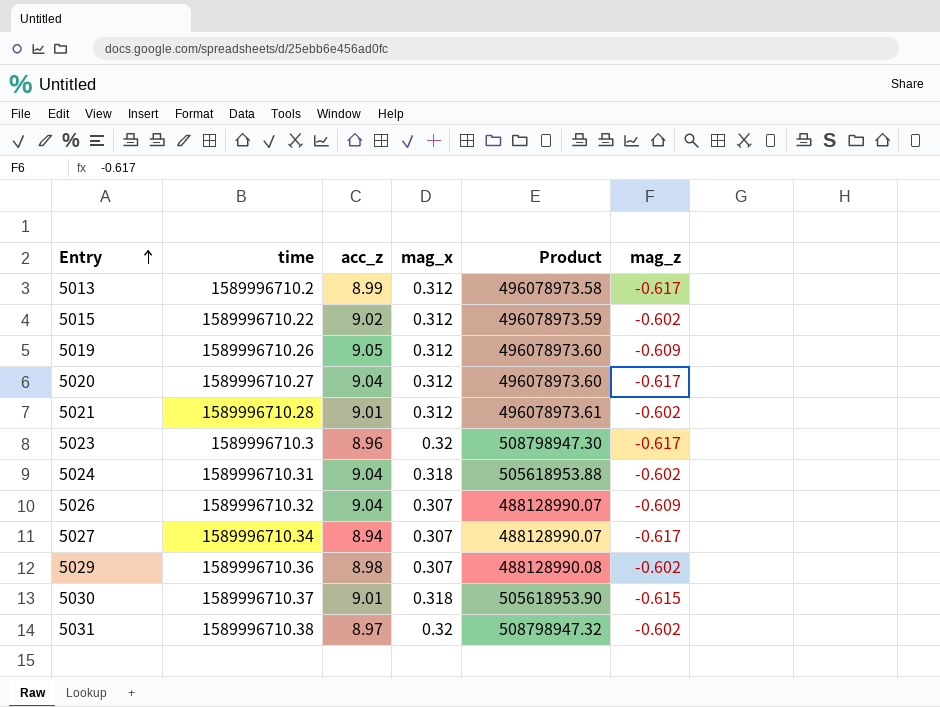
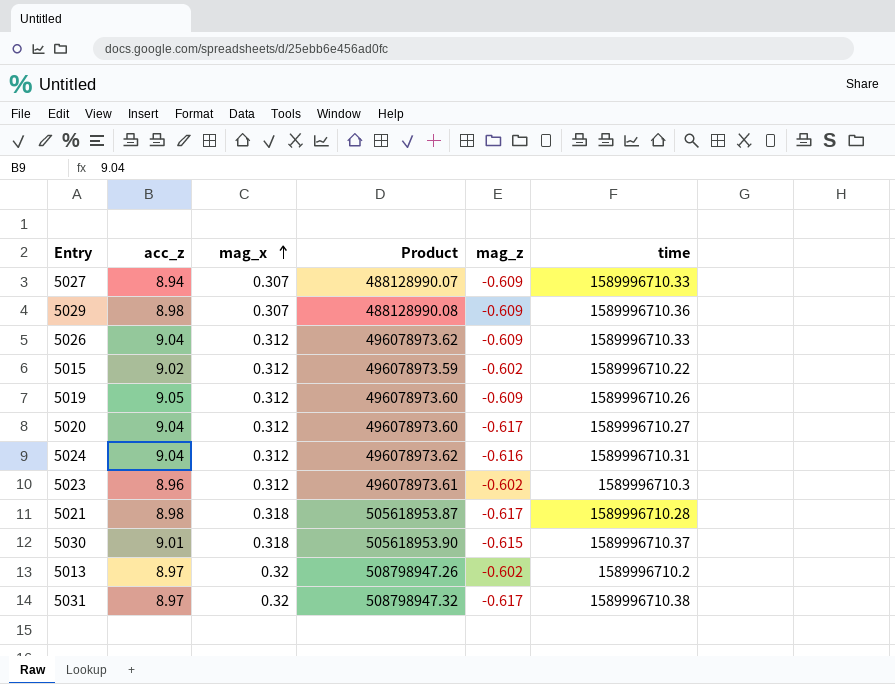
row order: Entry ascending -> mag_x ascending
column time | position: 2 -> 6
5027 | mag_z: -0.617 -> -0.609
5027 | time: 1589996710.34 -> 1589996710.33
5029 | mag_z: -0.602 -> -0.609
5026 | mag_x: 0.307 -> 0.312
5026 | Product: 488128990.07 -> 496078973.62
5026 | time: 1589996710.32 -> 1589996710.33
5024 | mag_x: 0.318 -> 0.312
5024 | Product: 505618953.88 -> 496078973.62
5024 | mag_z: -0.602 -> -0.616
5023 | mag_x: 0.32 -> 0.312
5023 | Product: 508798947.30 -> 496078973.61
5023 | mag_z: -0.617 -> -0.602
5021 | acc_z: 9.01 -> 8.98
5021 | mag_x: 0.312 -> 0.318
5021 | Product: 496078973.61 -> 505618953.87
5021 | mag_z: -0.602 -> -0.617
5013 | acc_z: 8.99 -> 8.97
5013 | mag_x: 0.312 -> 0.32
5013 | Product: 496078973.58 -> 508798947.26
5013 | mag_z: -0.617 -> -0.602
5031 | mag_z: -0.602 -> -0.617

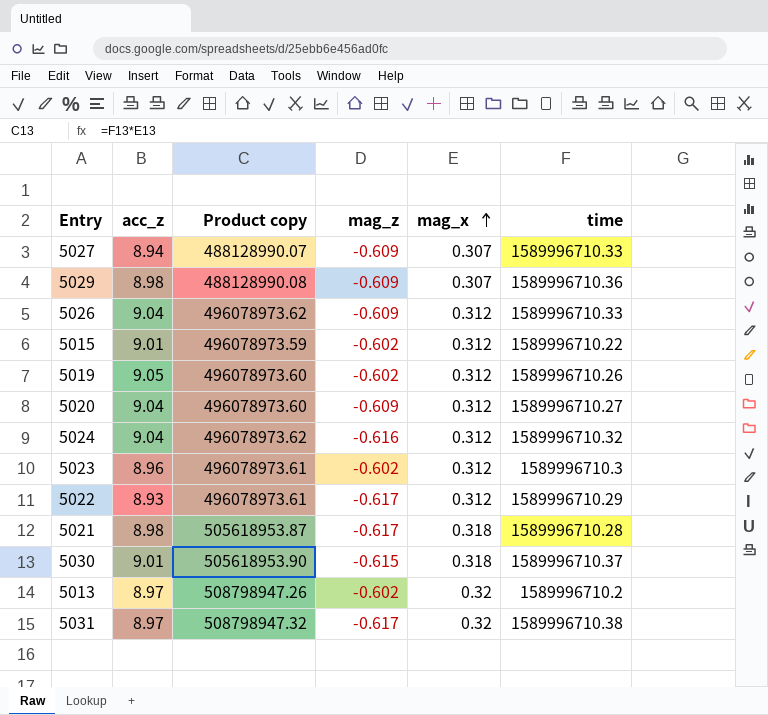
column name: Product -> Product copy
column mag_x | position: 3 -> 5
5015 | acc_z: 9.02 -> 9.01
5019 | mag_z: -0.609 -> -0.602
5020 | mag_z: -0.617 -> -0.609
5024 | time: 1589996710.31 -> 1589996710.32
row 5022: none -> 8.93 | 496078973.61 | -0.617 | 0.312 | 1589996710.29

